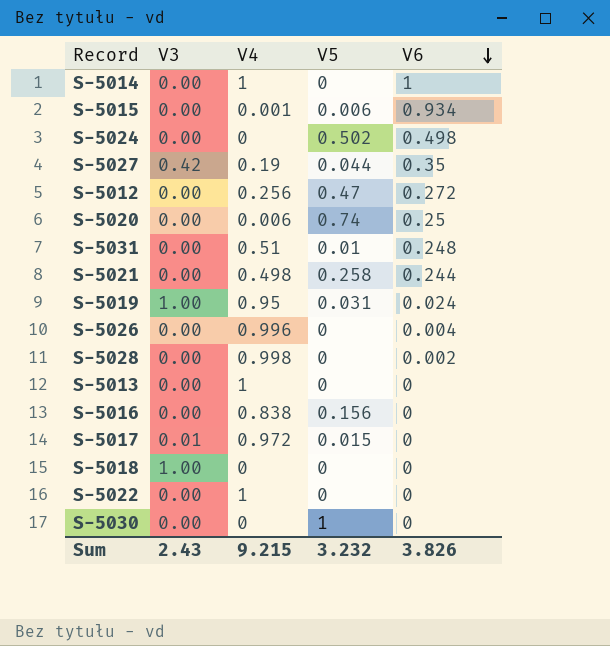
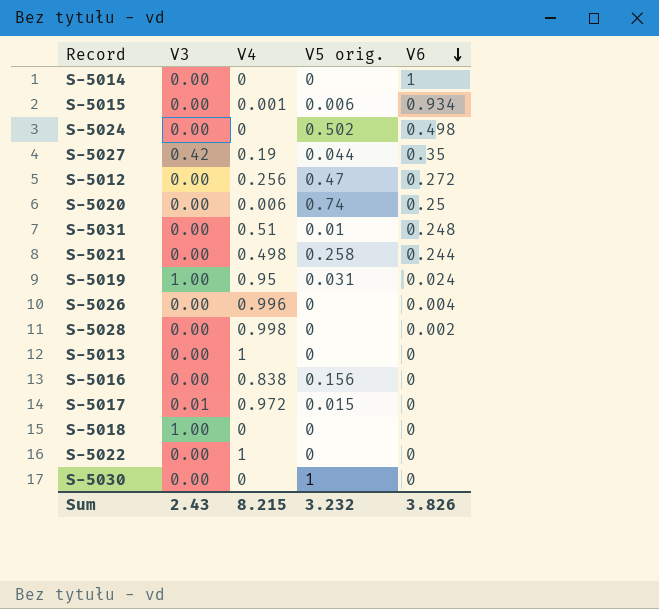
column name: V5 -> V5 orig.
S-5014 | V4: 1 -> 0
Sum | V4: 9.215 -> 8.215

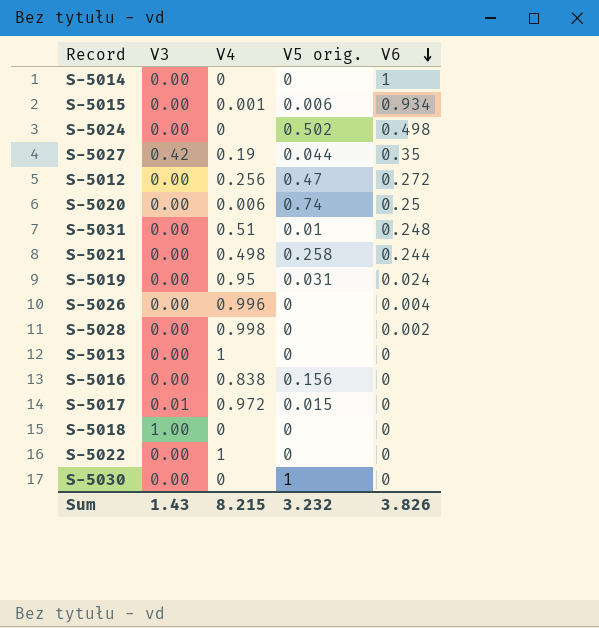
S-5019 | V3: 1.00 -> 0.00
Sum | V3: 2.43 -> 1.43

